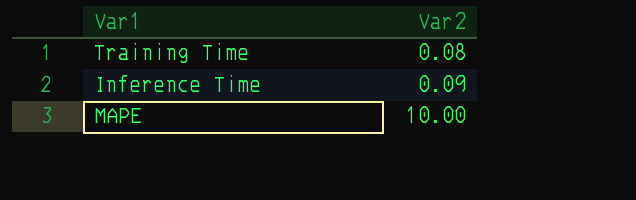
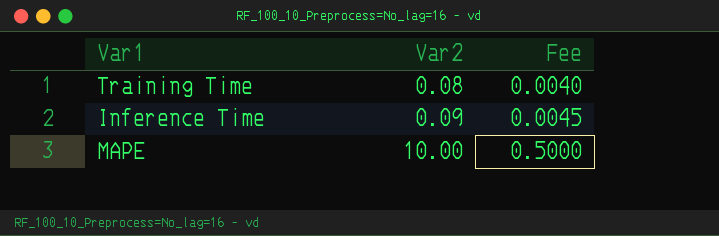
column Fee | formula: none -> [Var2] * 0.05

